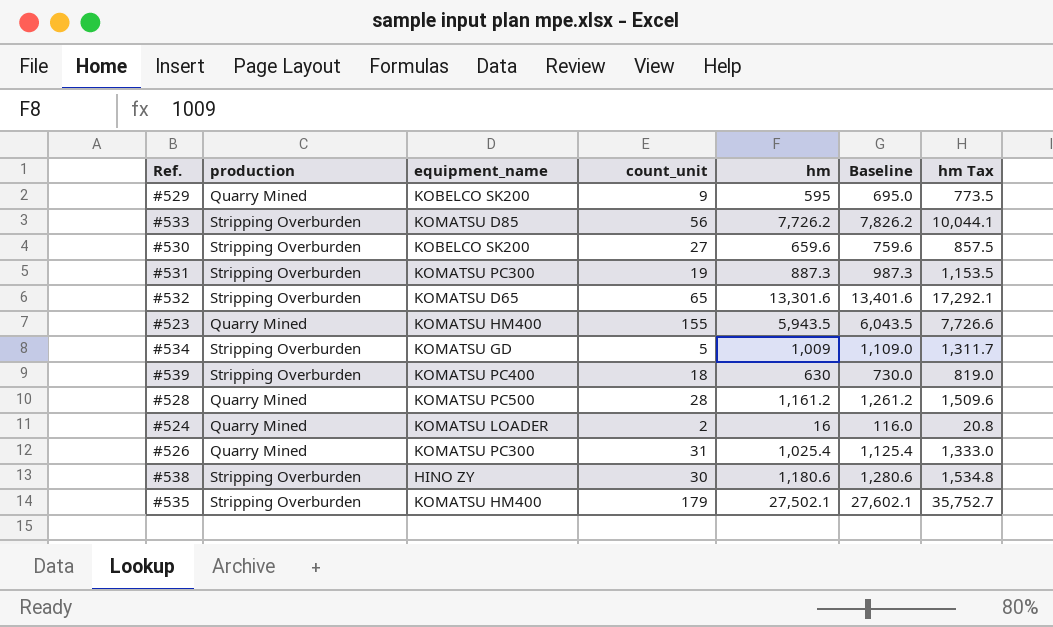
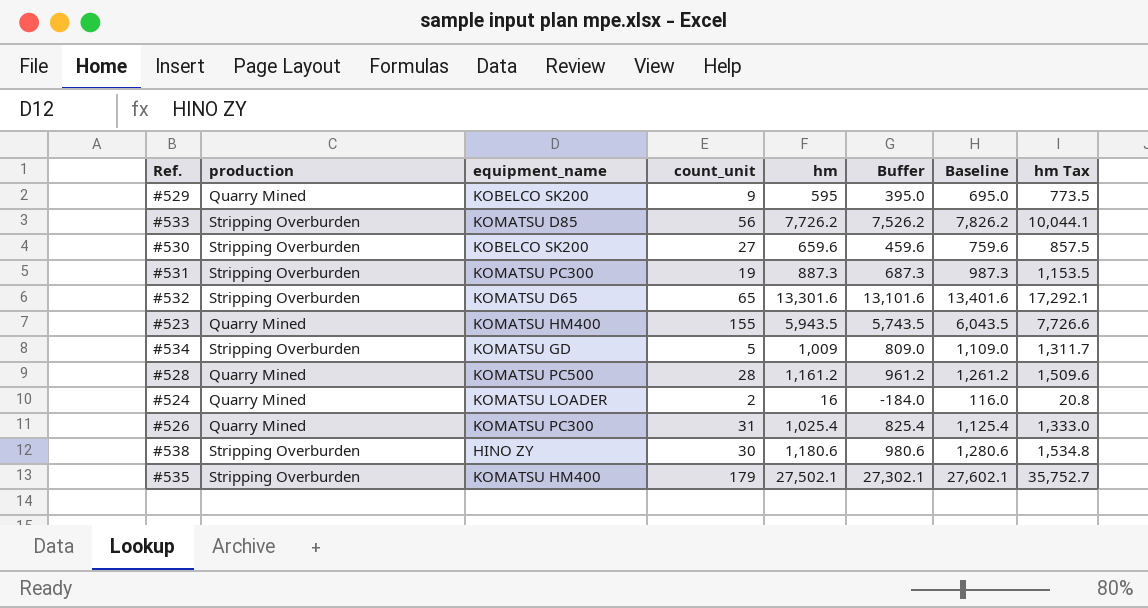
column Buffer | formula: none -> [hm] - 200
row #539: Stripping Overburden | KOMATSU PC400 | 18 | 630 | 730.0 | 819.0 -> none

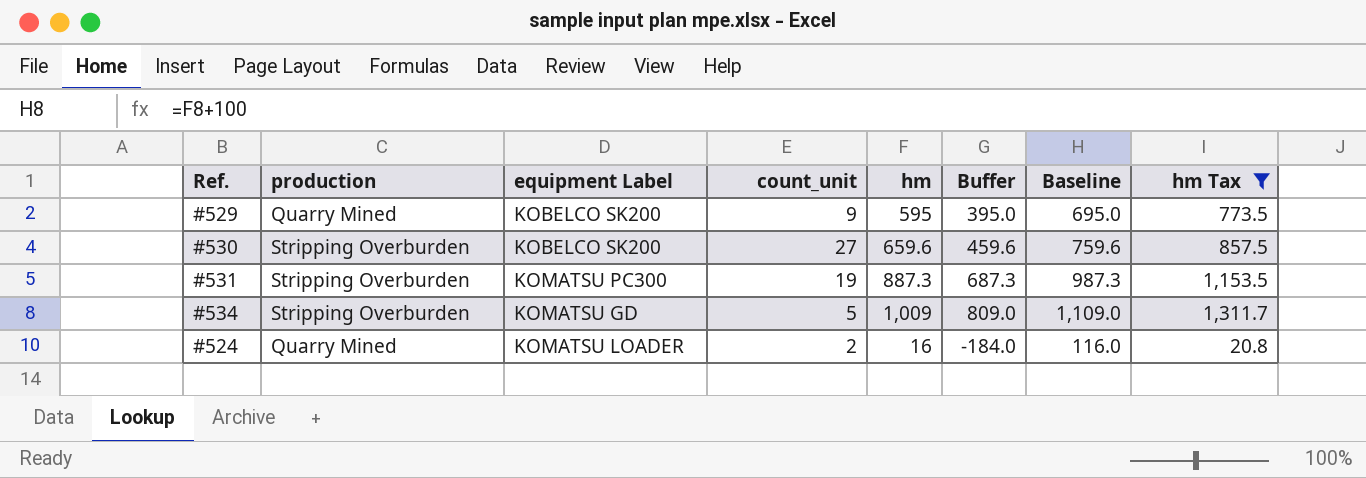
filter: none -> hm Tax <= 1,311.7
column name: equipment_name -> equipment Label

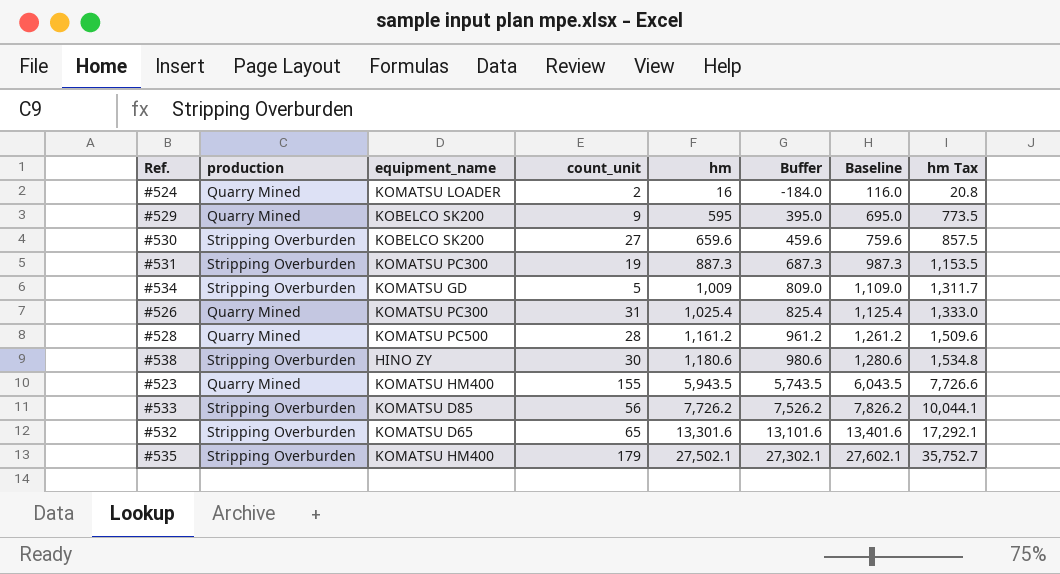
filter: hm Tax <= 1,311.7 -> none
row order: none -> hm ascending
column name: equipment Label -> equipment_name

